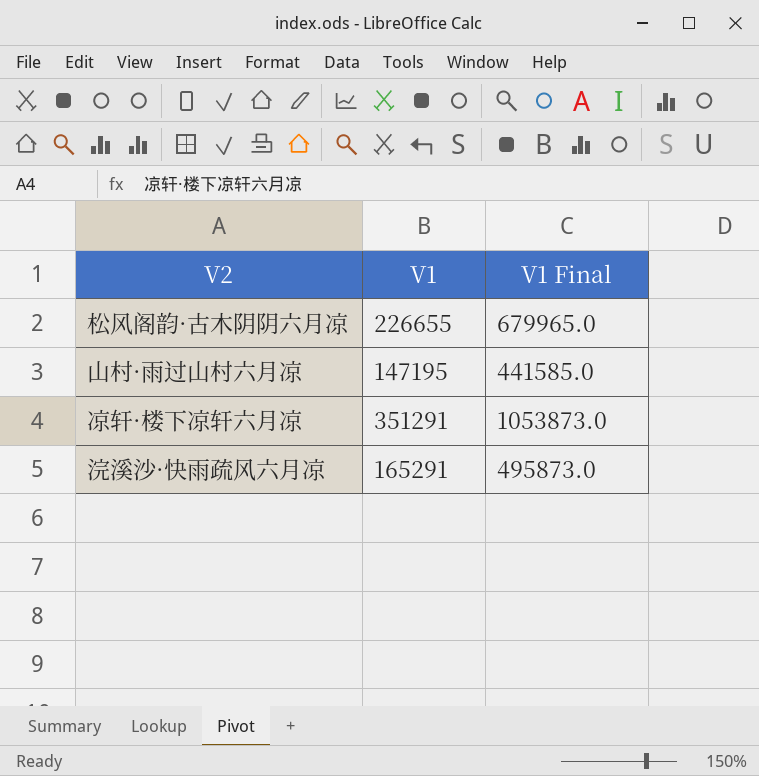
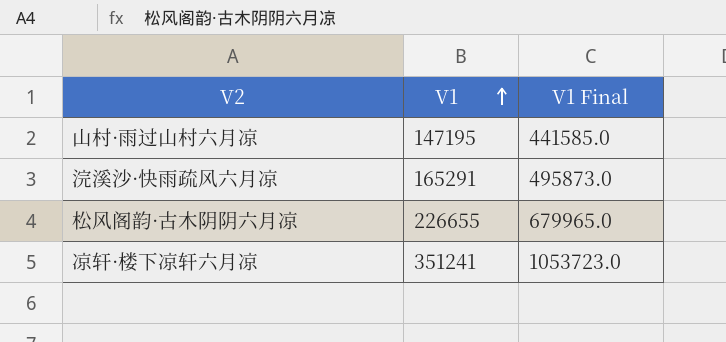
row order: none -> V1 ascending
凉轩·楼下凉轩六月凉 | V1: 351291 -> 351241
凉轩·楼下凉轩六月凉 | V1 Final: 1053873.0 -> 1053723.0

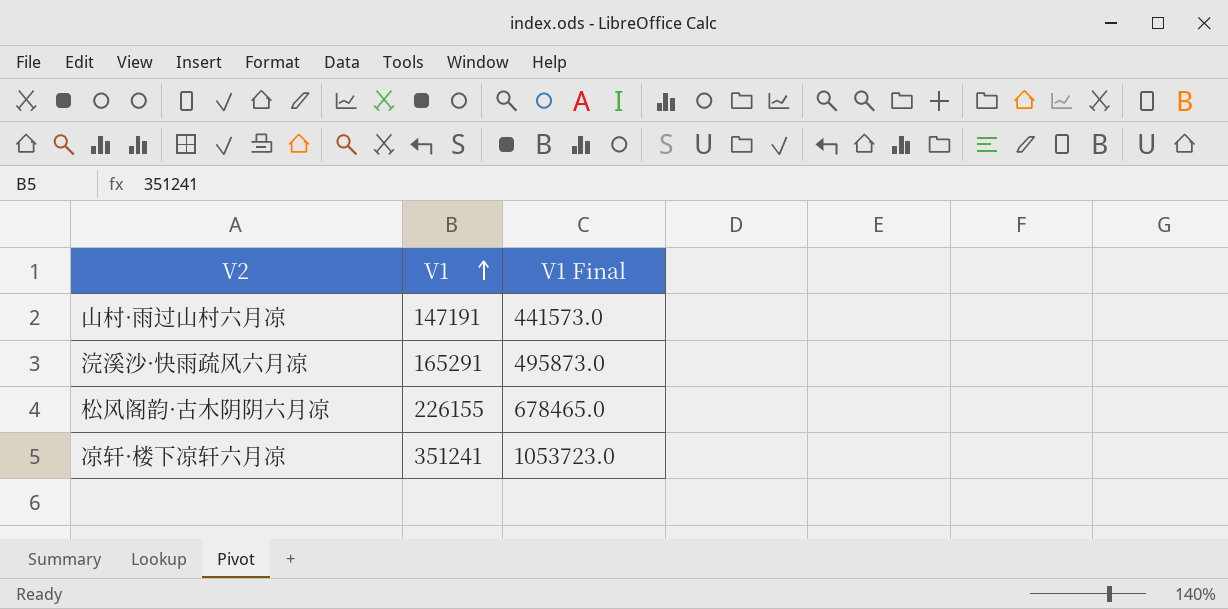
山村·雨过山村六月凉 | V1: 147195 -> 147191
山村·雨过山村六月凉 | V1 Final: 441585.0 -> 441573.0
松风阁韵·古木阴阴六月凉 | V1: 226655 -> 226155
松风阁韵·古木阴阴六月凉 | V1 Final: 679965.0 -> 678465.0

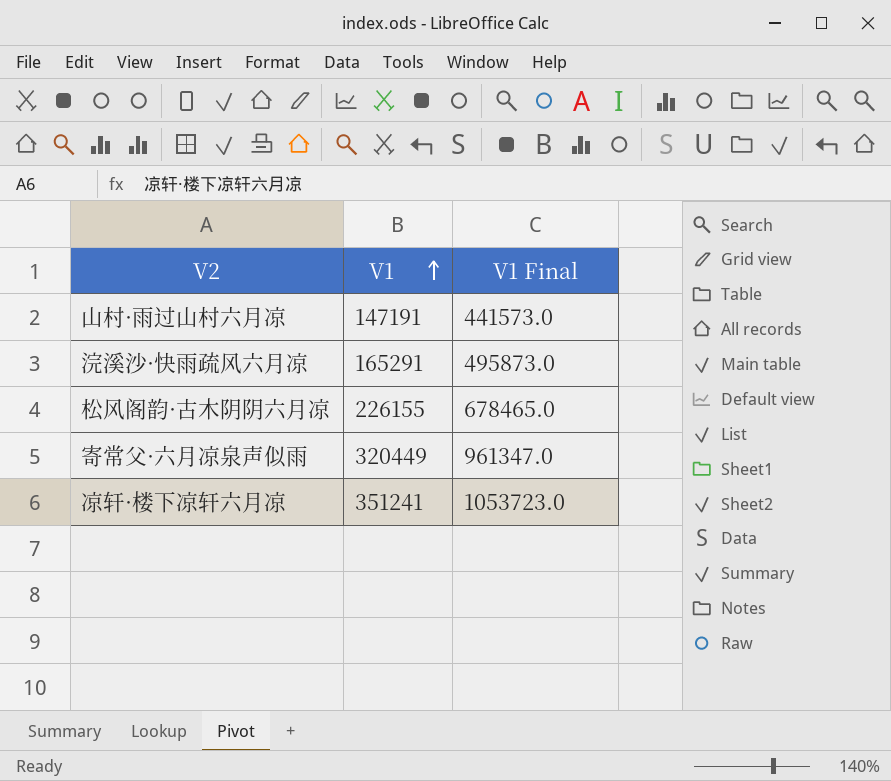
row 寄常父·六月凉泉声似雨: none -> 320449 | 961347.0

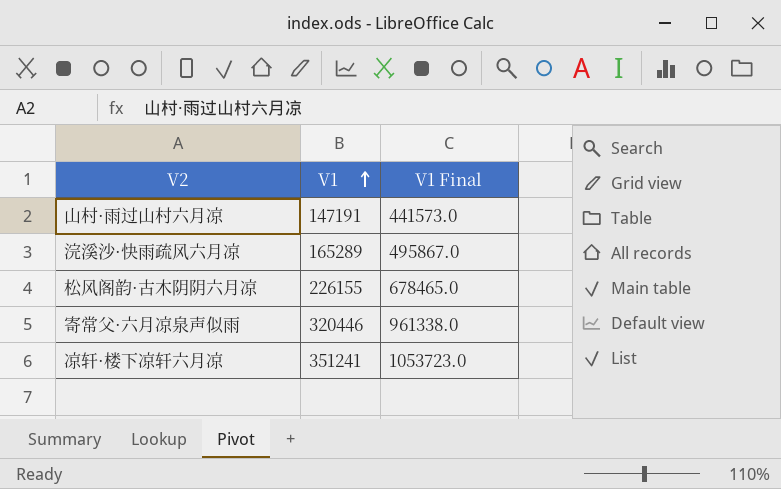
浣溪沙·快雨疏风六月凉 | V1: 165291 -> 165289
浣溪沙·快雨疏风六月凉 | V1 Final: 495873.0 -> 495867.0
寄常父·六月凉泉声似雨 | V1: 320449 -> 320446
寄常父·六月凉泉声似雨 | V1 Final: 961347.0 -> 961338.0

